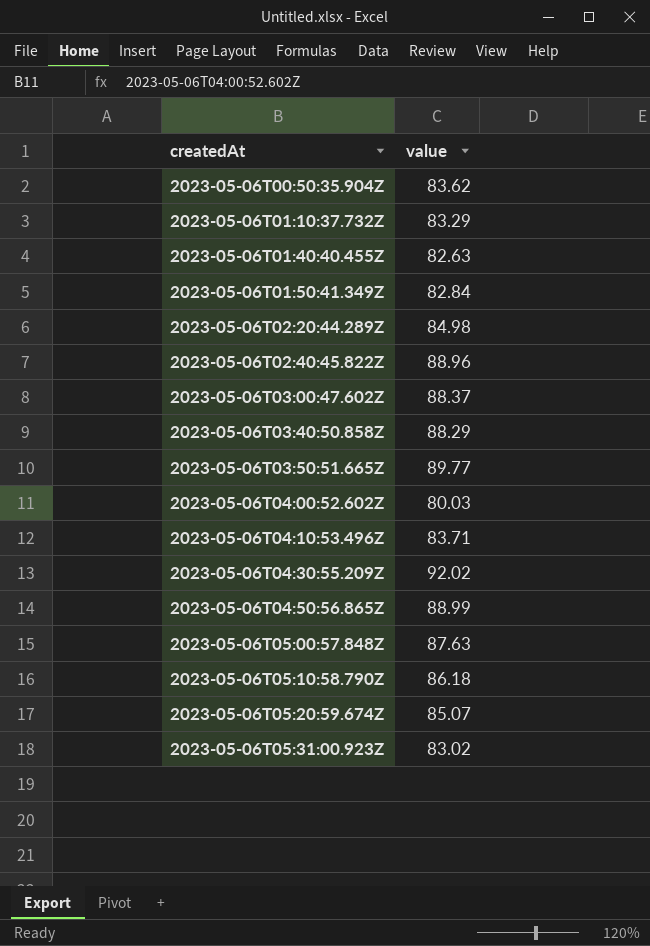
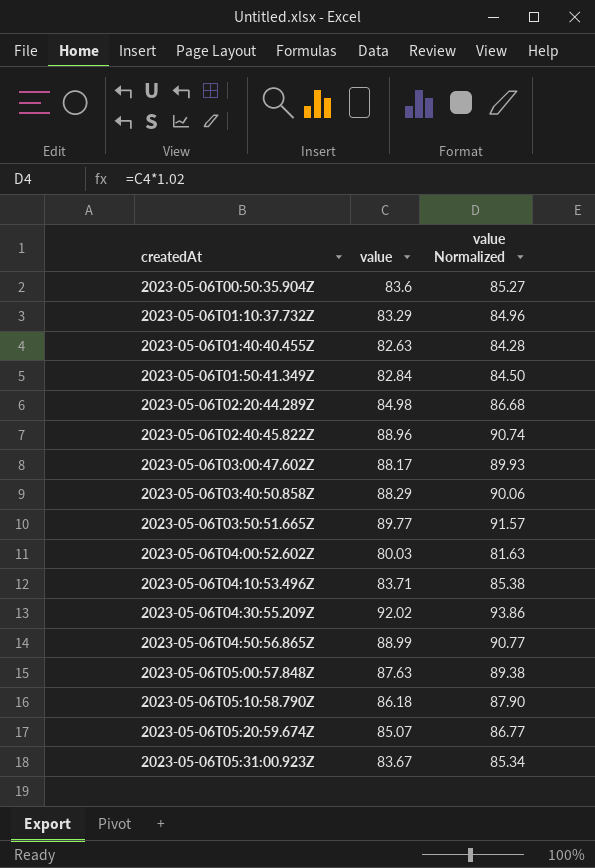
column value Normalized | formula: none -> [value] * 1.02
2023-05-06T00:50:35.904Z | value: 83.62 -> 83.6
2023-05-06T03:00:47.602Z | value: 88.37 -> 88.17
2023-05-06T05:31:00.923Z | value: 83.02 -> 83.67

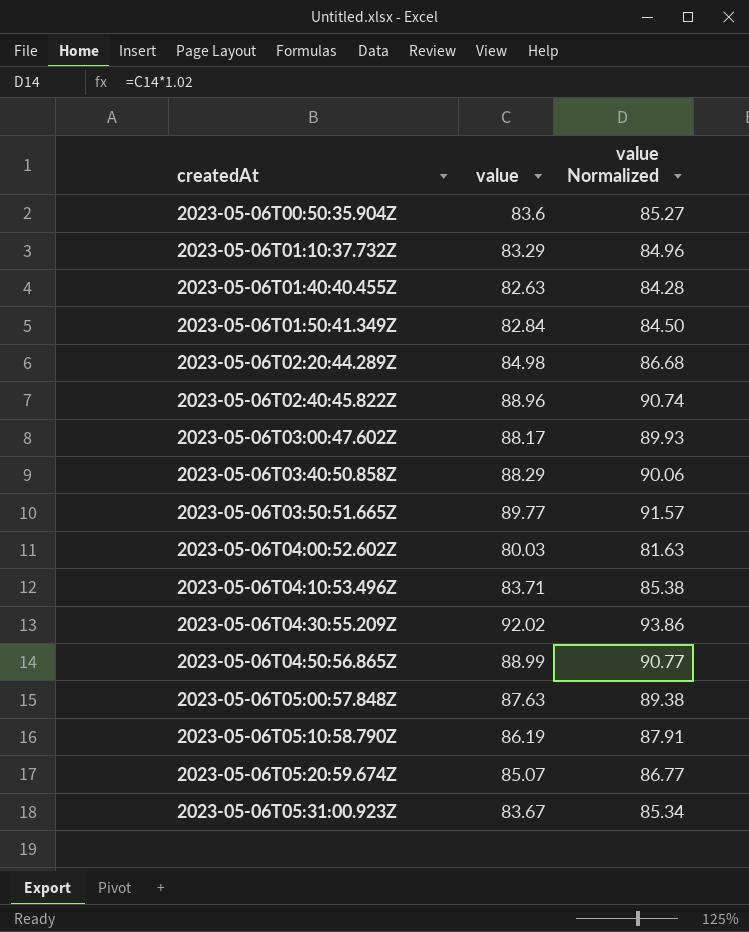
2023-05-06T05:10:58.790Z | value: 86.18 -> 86.19
2023-05-06T05:10:58.790Z | value Normalized: 87.90 -> 87.91

